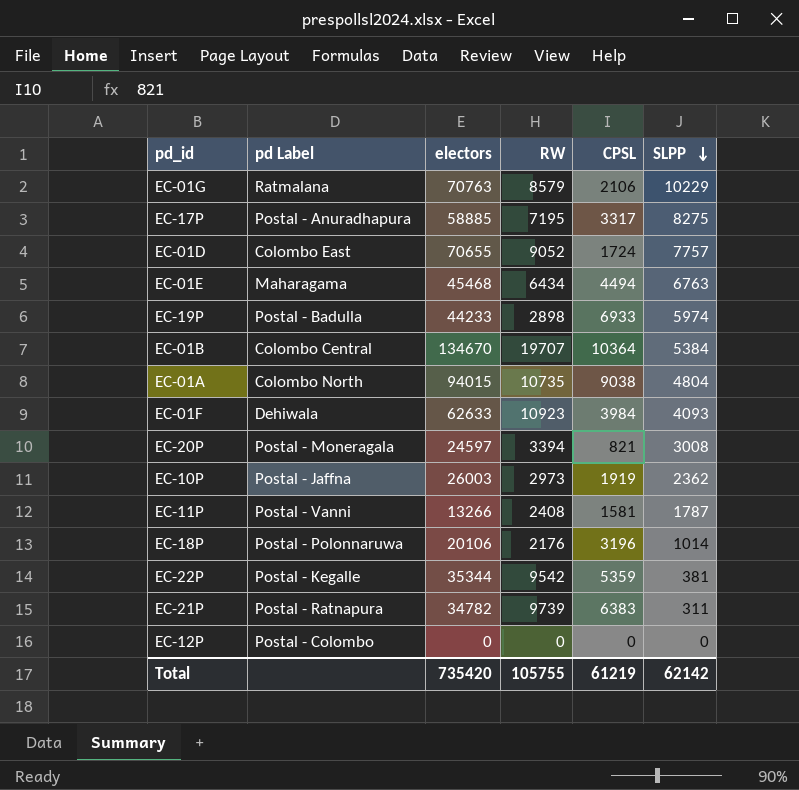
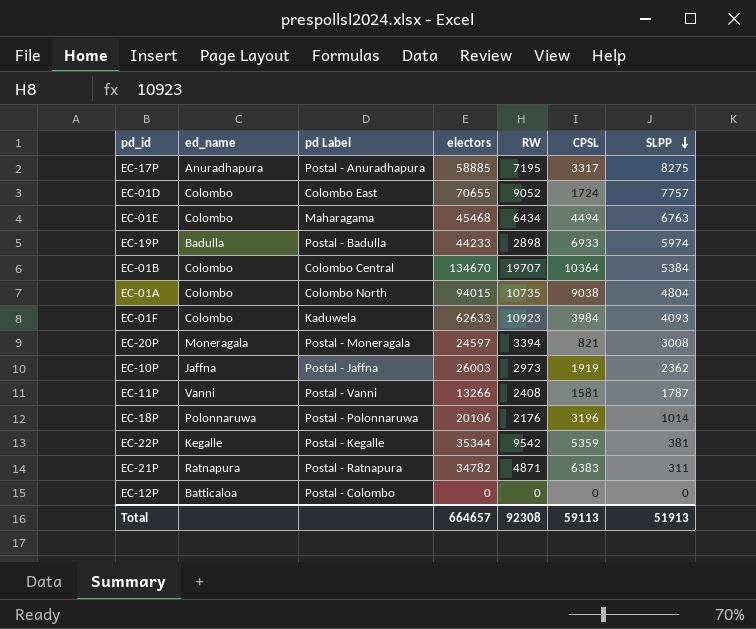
column ed_name | position: none -> 2
row EC-01G: Ratmalana | 70763 | 8579 | 2106 | 10229 -> none
EC-01F | pd Label: Dehiwala -> Kaduwela
EC-21P | RW: 9739 -> 4871
Total | electors: 735420 -> 664657
Total | RW: 105755 -> 92308
Total | CPSL: 61219 -> 59113
Total | SLPP: 62142 -> 51913

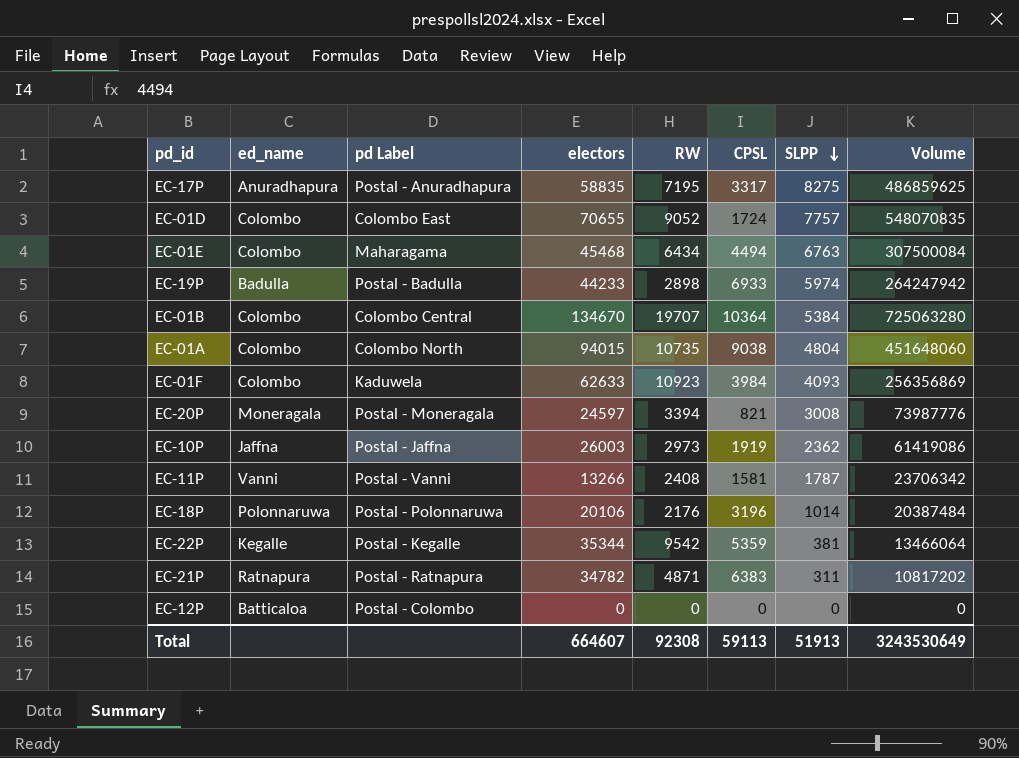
column Volume | formula: none -> [electors] * [SLPP]
EC-17P | electors: 58885 -> 58835
Total | electors: 664657 -> 664607

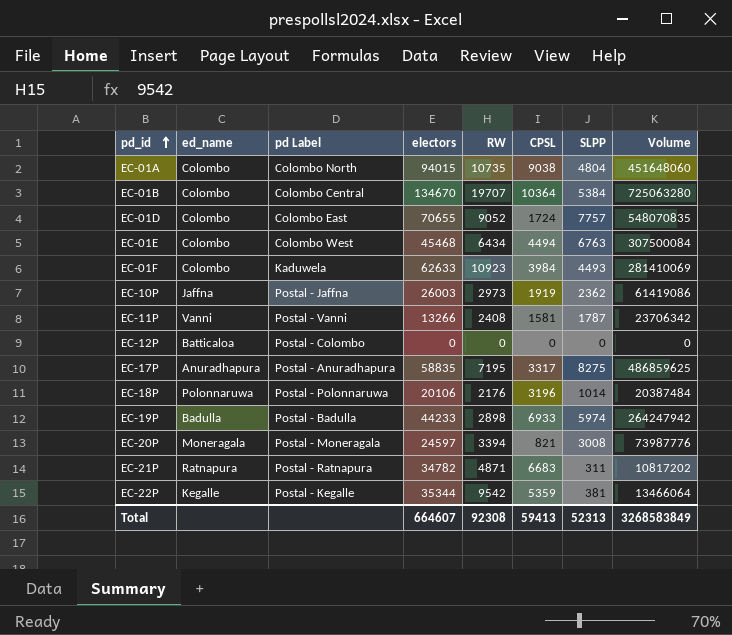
row order: SLPP descending -> pd_id ascending
EC-01E | pd Label: Maharagama -> Colombo West
EC-01F | SLPP: 4093 -> 4493
EC-01F | Volume: 256356869 -> 281410069
EC-21P | CPSL: 6383 -> 6683
Total | CPSL: 59113 -> 59413
Total | SLPP: 51913 -> 52313
Total | Volume: 3243530649 -> 3268583849

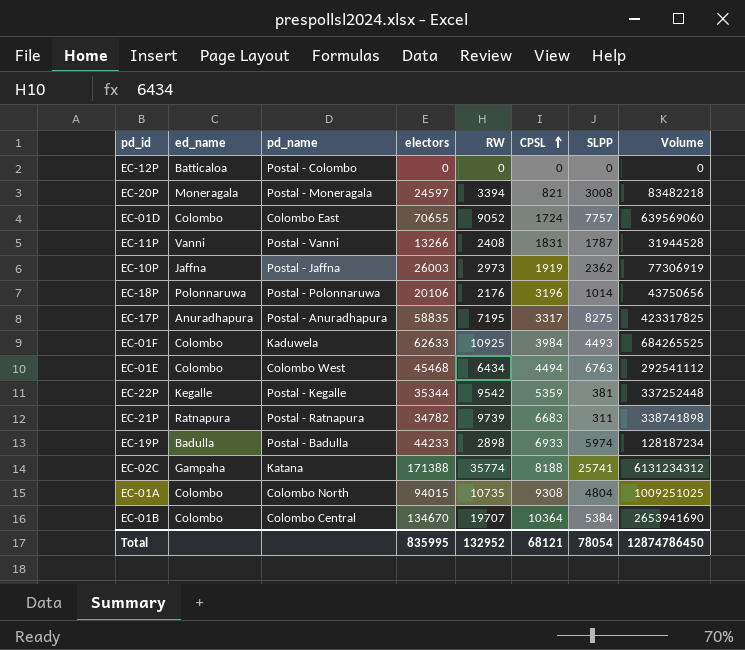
row order: pd_id ascending -> CPSL ascending
column name: pd Label -> pd_name
column Volume | formula: [electors] * [SLPP] -> [electors] * [RW]
EC-11P | CPSL: 1581 -> 1831
EC-01F | RW: 10923 -> 10925
EC-21P | RW: 4871 -> 9739
row EC-02C: none -> Gampaha | Katana | 171388 | 35774 | 8188 | 25741 | 6131234312
EC-01A | CPSL: 9038 -> 9308
Total | electors: 664607 -> 835995
Total | RW: 92308 -> 132952
Total | CPSL: 59413 -> 68121
Total | SLPP: 52313 -> 78054
Total | Volume: 3268583849 -> 12874786450

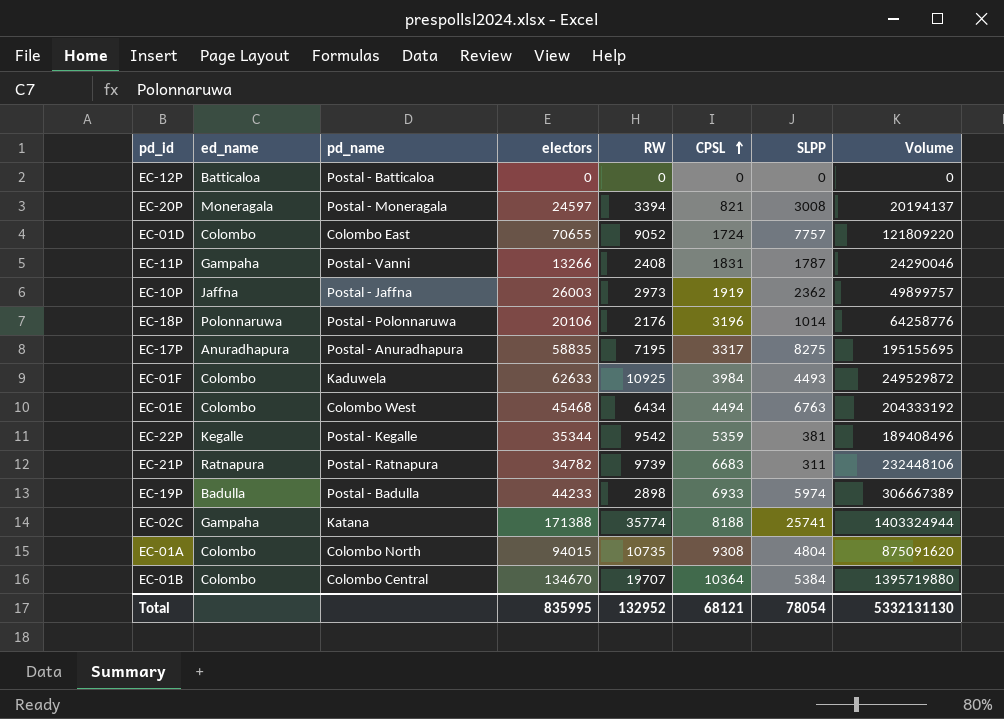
column Volume | formula: [electors] * [RW] -> [electors] * [CPSL]
EC-12P | pd_name: Postal - Colombo -> Postal - Batticaloa
EC-11P | ed_name: Vanni -> Gampaha
Total | Volume: 12874786450 -> 5332131130

